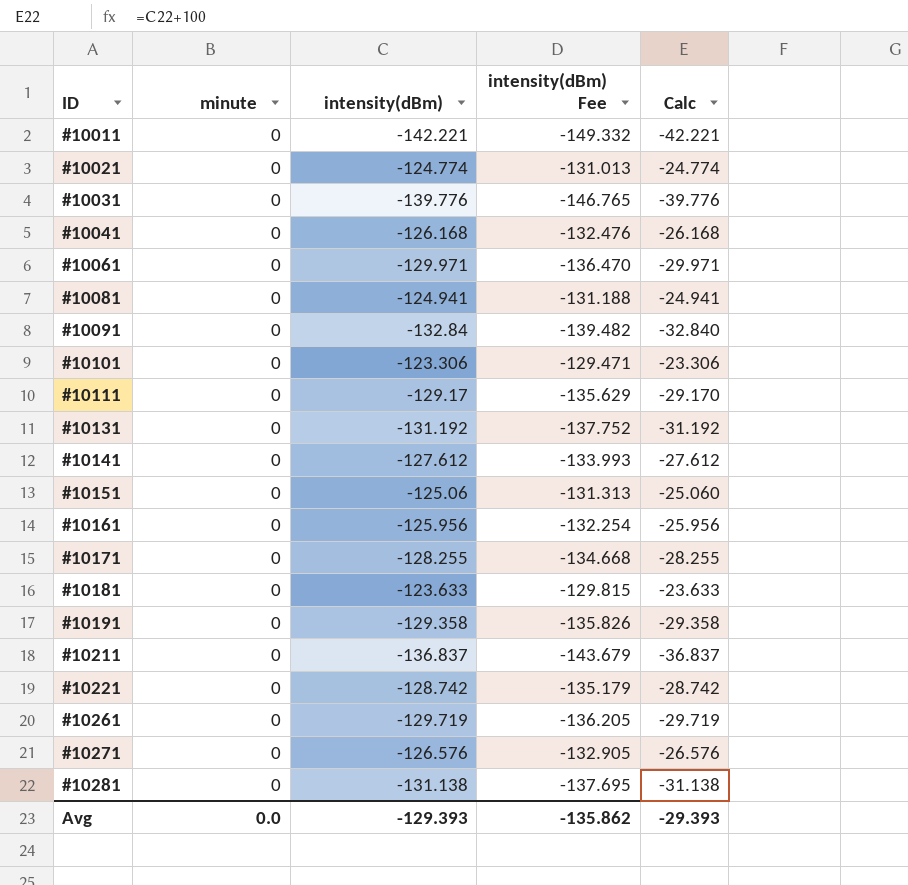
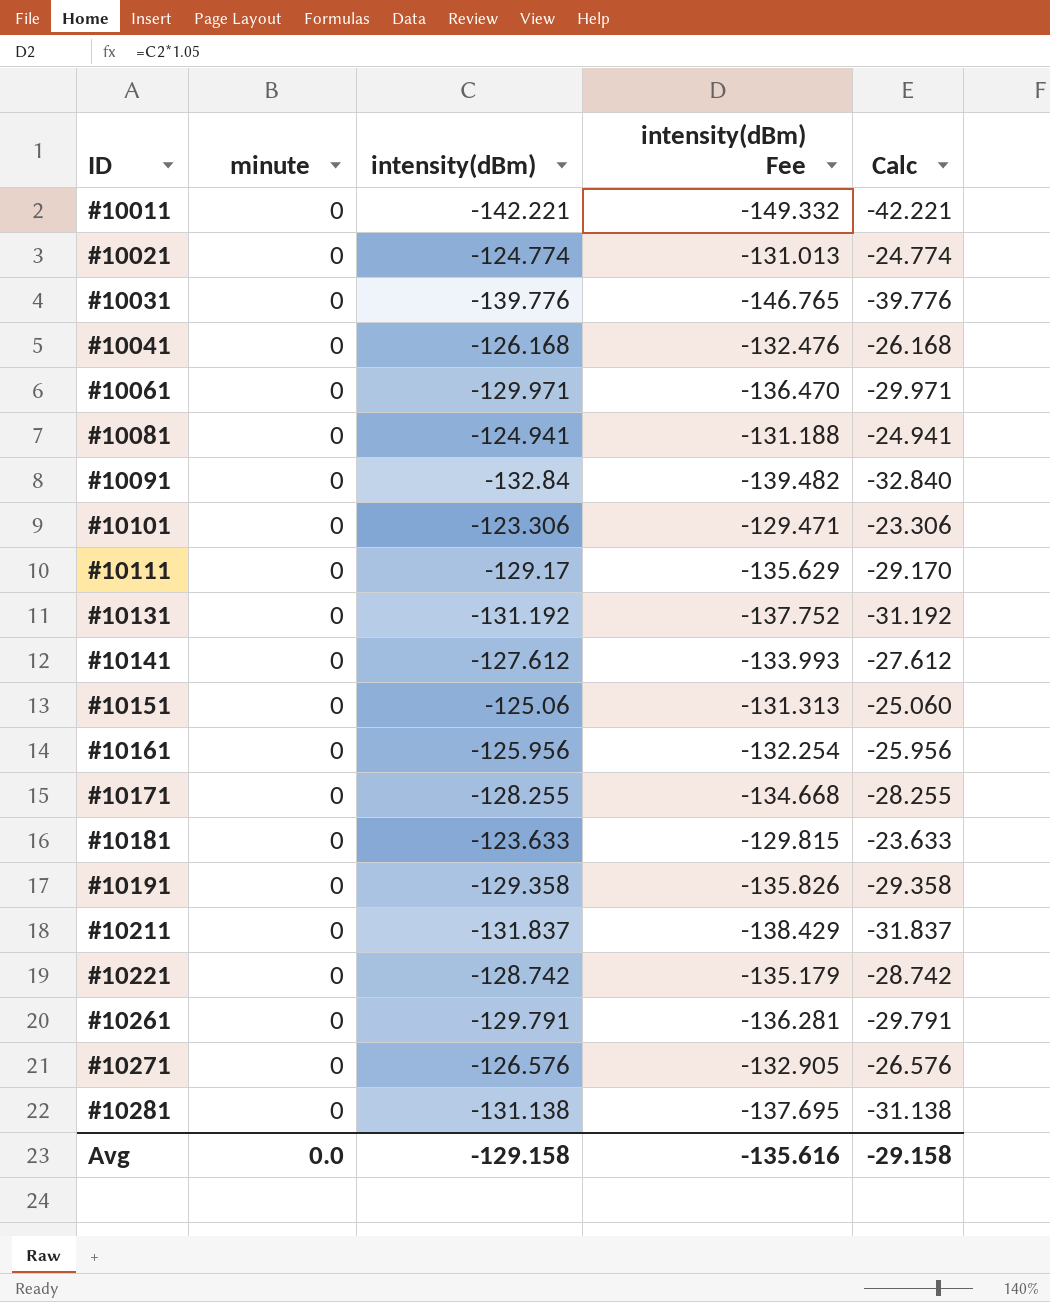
#10211 | intensity(dBm): -136.837 -> -131.837
#10211 | intensity(dBm) Fee: -143.679 -> -138.429
#10211 | Calc: -36.837 -> -31.837
#10261 | intensity(dBm): -129.719 -> -129.791
#10261 | intensity(dBm) Fee: -136.205 -> -136.281
#10261 | Calc: -29.719 -> -29.791
Avg | intensity(dBm): -129.393 -> -129.158
Avg | intensity(dBm) Fee: -135.862 -> -135.616
Avg | Calc: -29.393 -> -29.158

